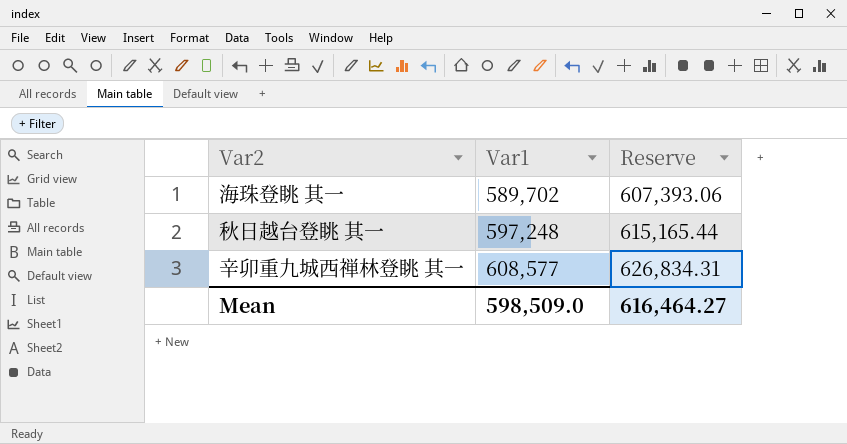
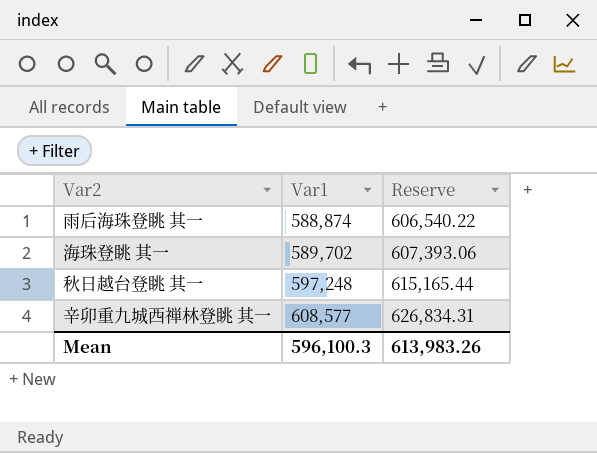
row 雨后海珠登眺 其一: none -> 588,874 | 606,540.22
Mean | Var1: 598,509.0 -> 596,100.3
Mean | Reserve: 616,464.27 -> 613,983.26

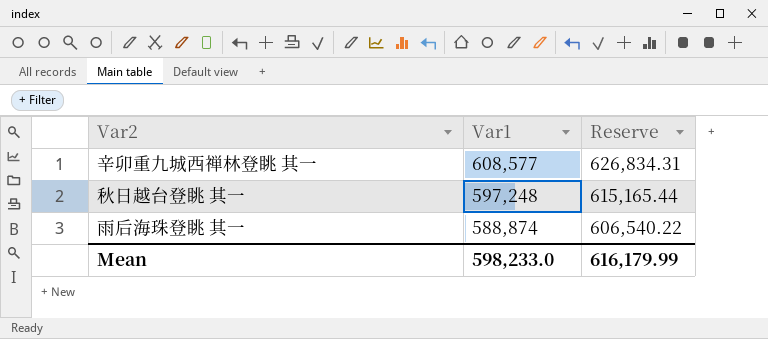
row order: Var1 ascending -> Var1 descending
row 海珠登眺 其一: 589,702 | 607,393.06 -> none
Mean | Var1: 596,100.3 -> 598,233.0
Mean | Reserve: 613,983.26 -> 616,179.99

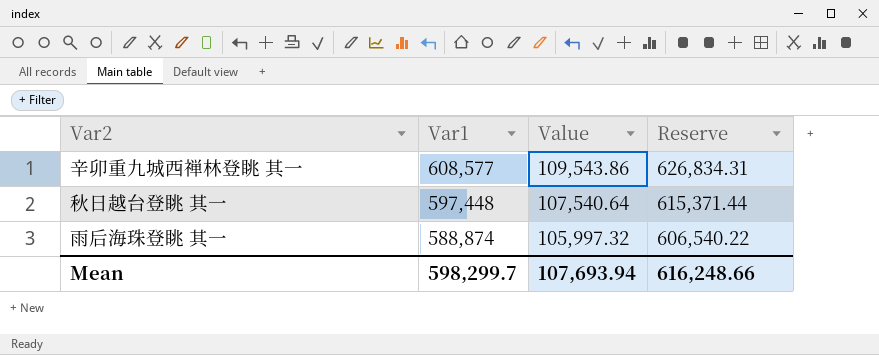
column Value | formula: none -> [Var1] * 0.18
秋日越台登眺 其一 | Var1: 597,248 -> 597,448
秋日越台登眺 其一 | Reserve: 615,165.44 -> 615,371.44
Mean | Var1: 598,233.0 -> 598,299.7
Mean | Reserve: 616,179.99 -> 616,248.66

